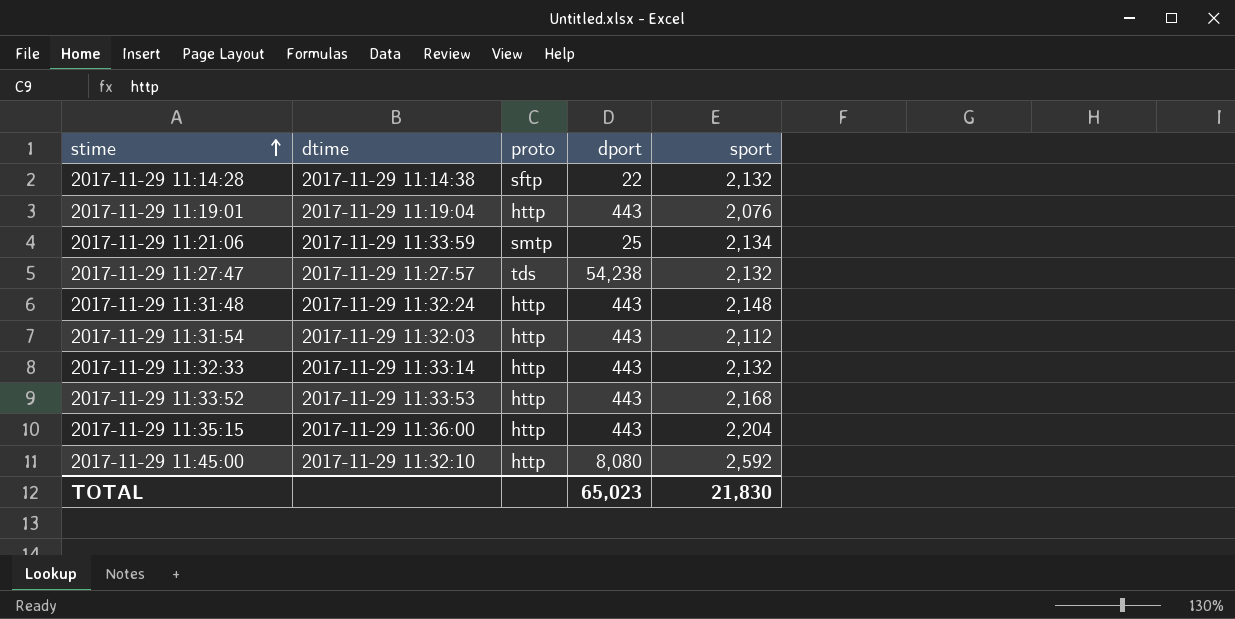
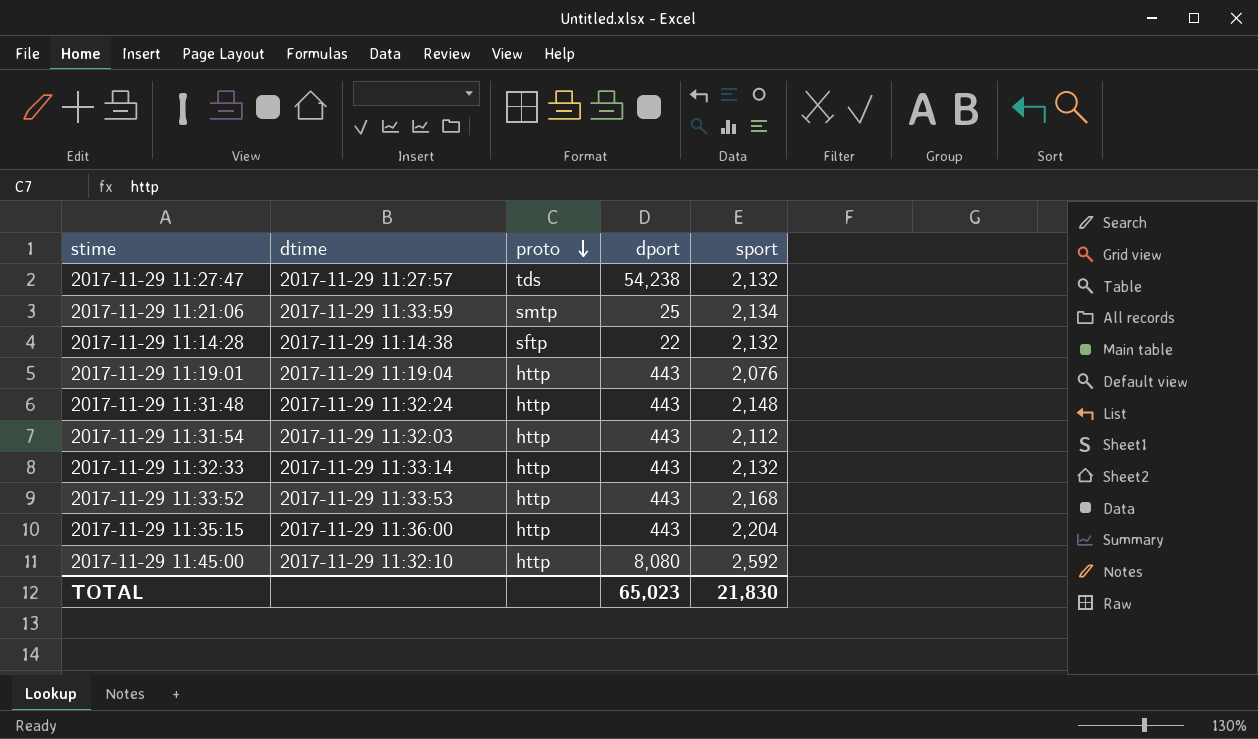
row order: stime ascending -> proto descending

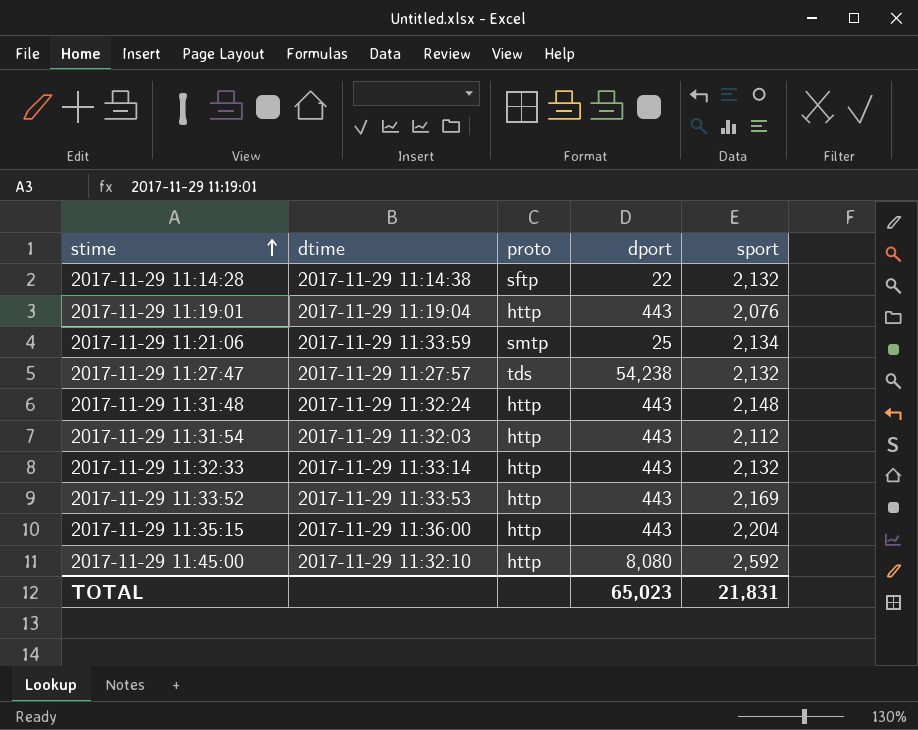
row order: proto descending -> stime ascending
2017-11-29 11:33:52 | sport: 2,168 -> 2,169
TOTAL | sport: 21,830 -> 21,831

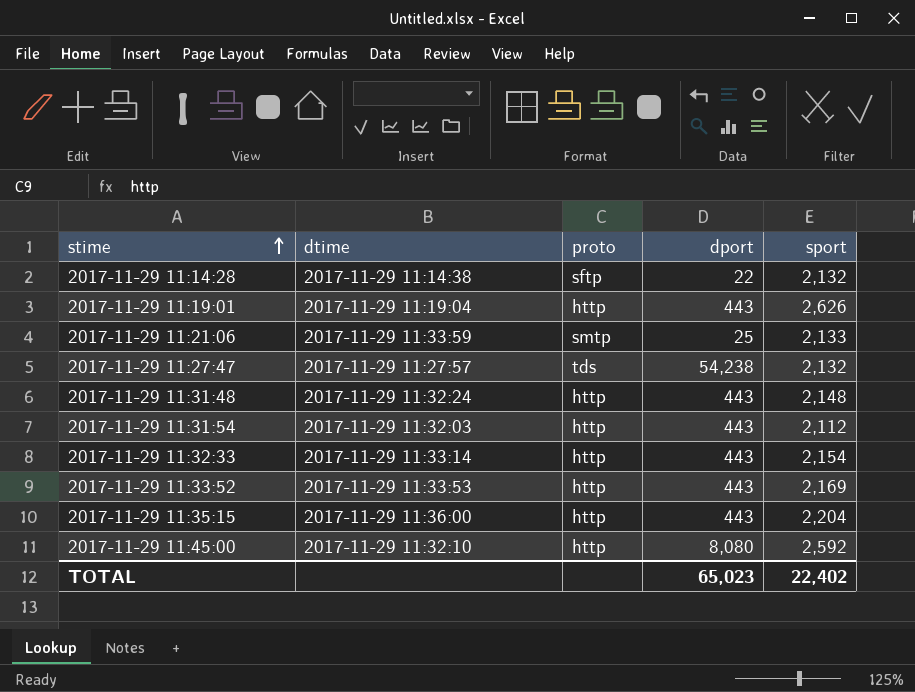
2017-11-29 11:19:01 | sport: 2,076 -> 2,626
2017-11-29 11:21:06 | sport: 2,134 -> 2,133
2017-11-29 11:32:33 | sport: 2,132 -> 2,154
TOTAL | sport: 21,831 -> 22,402

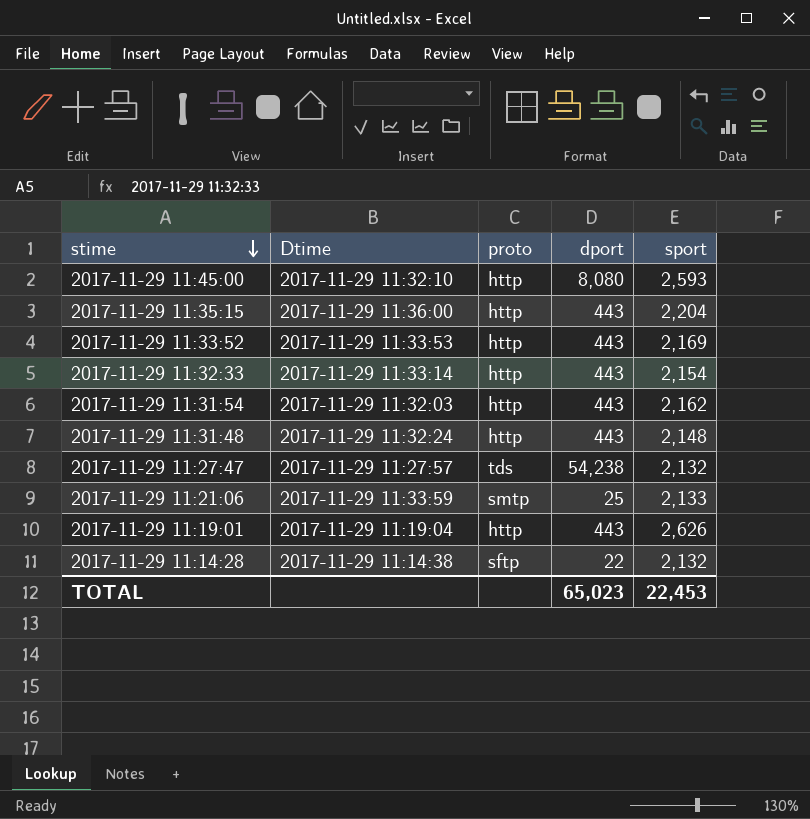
row order: stime ascending -> stime descending
column name: dtime -> Dtime
2017-11-29 11:45:00 | sport: 2,592 -> 2,593
2017-11-29 11:31:54 | sport: 2,112 -> 2,162
TOTAL | sport: 22,402 -> 22,453

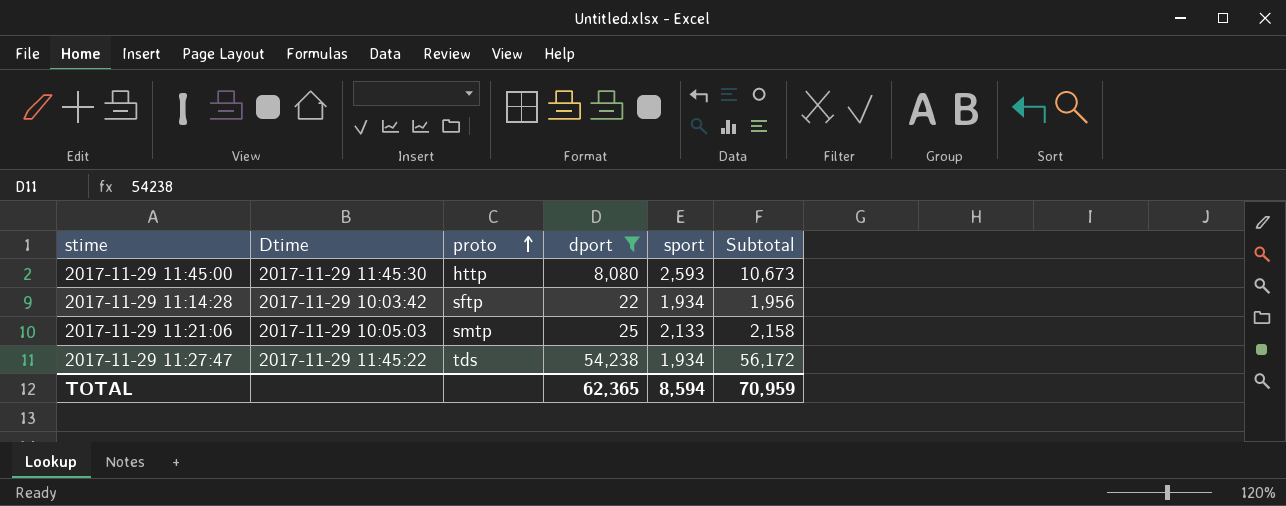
filter: none -> dport != 443
row order: stime descending -> proto ascending
column Subtotal | formula: none -> [dport] + [sport]
2017-11-29 11:45:00 | Dtime: 2017-11-29 11:32:10 -> 2017-11-29 11:45:30
2017-11-29 11:14:28 | Dtime: 2017-11-29 11:14:38 -> 2017-11-29 10:03:42
2017-11-29 11:14:28 | sport: 2,132 -> 1,934
2017-11-29 11:21:06 | Dtime: 2017-11-29 11:33:59 -> 2017-11-29 10:05:03
2017-11-29 11:27:47 | Dtime: 2017-11-29 11:27:57 -> 2017-11-29 11:45:22
2017-11-29 11:27:47 | sport: 2,132 -> 1,934
TOTAL | dport: 65,023 -> 62,365
TOTAL | sport: 22,453 -> 8,594

